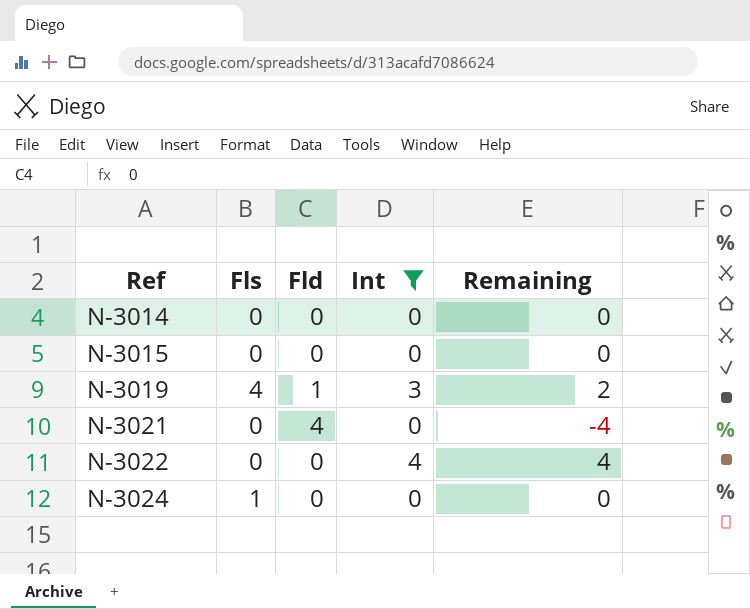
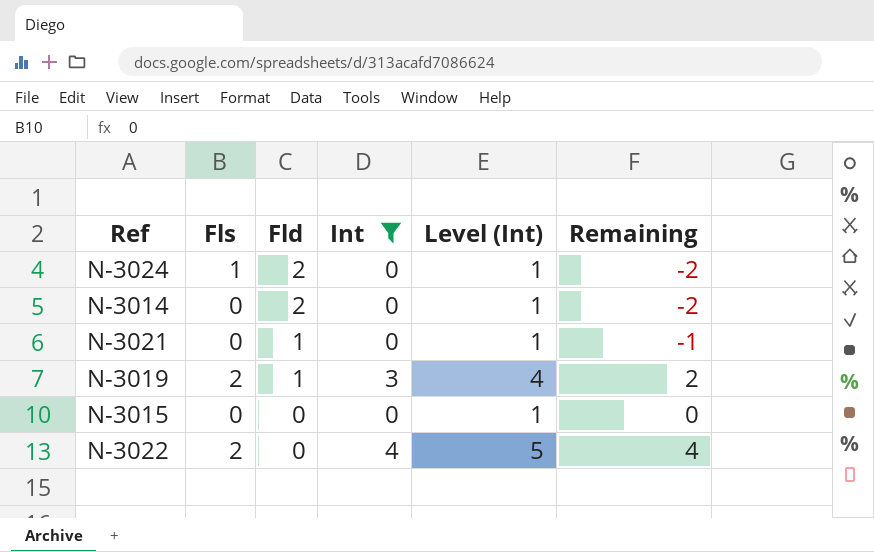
row order: Ref ascending -> Fld descending
column Level (Int) | formula: none -> [Int] + 1
N-3024 | Fld: 0 -> 2
N-3024 | Remaining: 0 -> -2
N-3014 | Fld: 0 -> 2
N-3014 | Remaining: 0 -> -2
N-3021 | Fld: 4 -> 1
N-3021 | Remaining: -4 -> -1
N-3019 | Fls: 4 -> 2
N-3022 | Fls: 0 -> 2

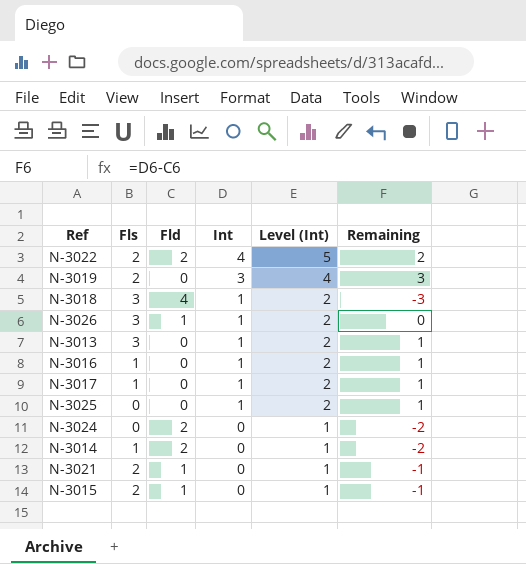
filter: Int != 1 -> none
row order: Fld descending -> Int descending
N-3022 | Fld: 0 -> 2
N-3022 | Remaining: 4 -> 2
N-3019 | Fld: 1 -> 0
N-3019 | Remaining: 2 -> 3
N-3024 | Fls: 1 -> 0
N-3014 | Fls: 0 -> 1
N-3021 | Fls: 0 -> 2
N-3015 | Fls: 0 -> 2
N-3015 | Fld: 0 -> 1
N-3015 | Remaining: 0 -> -1

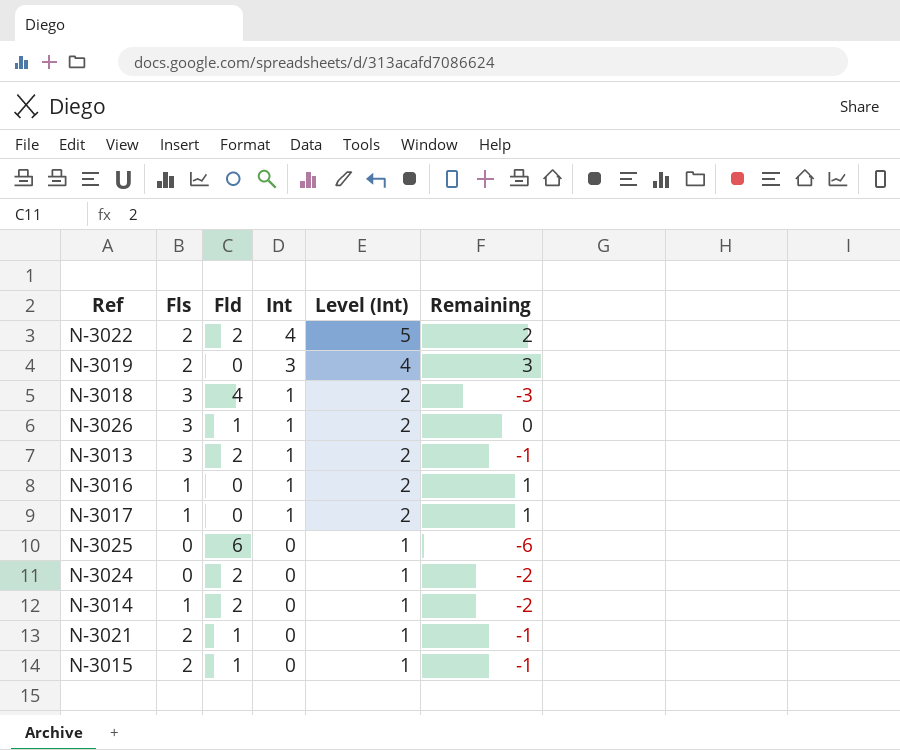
N-3013 | Fld: 0 -> 2
N-3013 | Remaining: 1 -> -1
N-3025 | Fld: 0 -> 6
N-3025 | Int: 1 -> 0
N-3025 | Level (Int): 2 -> 1
N-3025 | Remaining: 1 -> -6

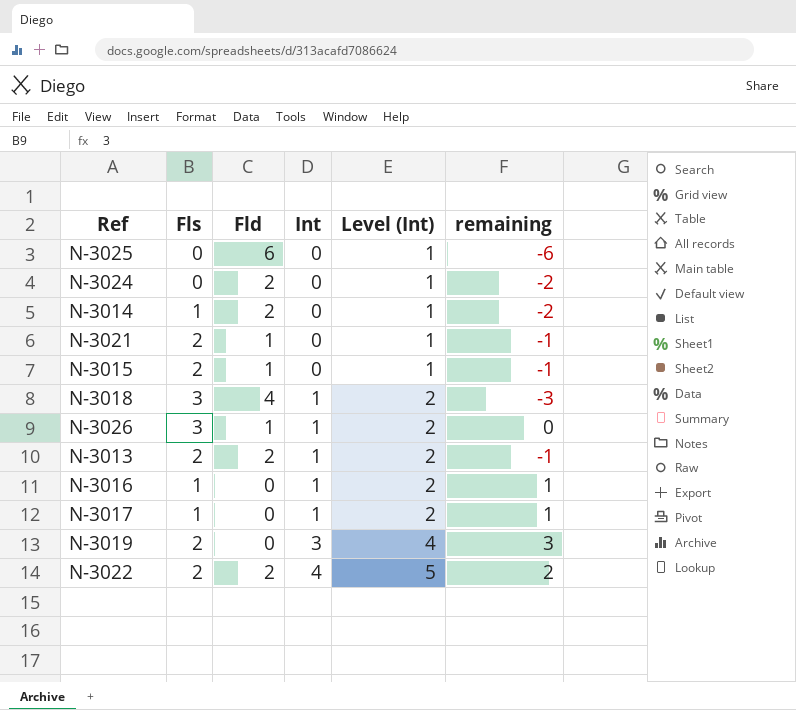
row order: Int descending -> Int ascending
column name: Remaining -> remaining
N-3013 | Fls: 3 -> 2

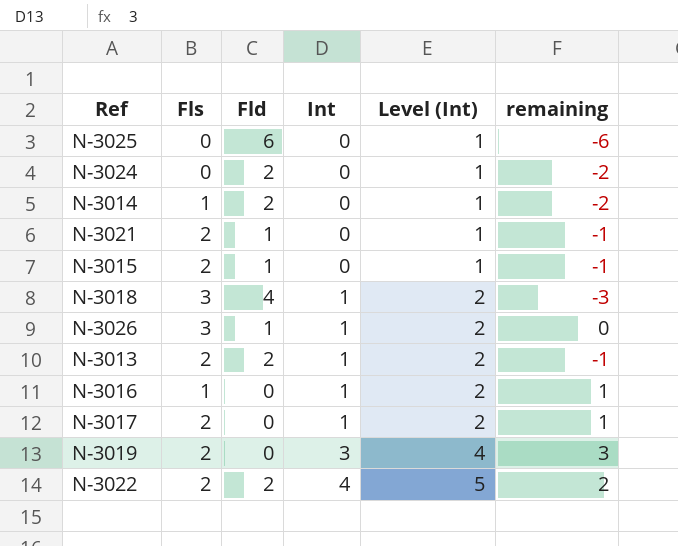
N-3017 | Fls: 1 -> 2

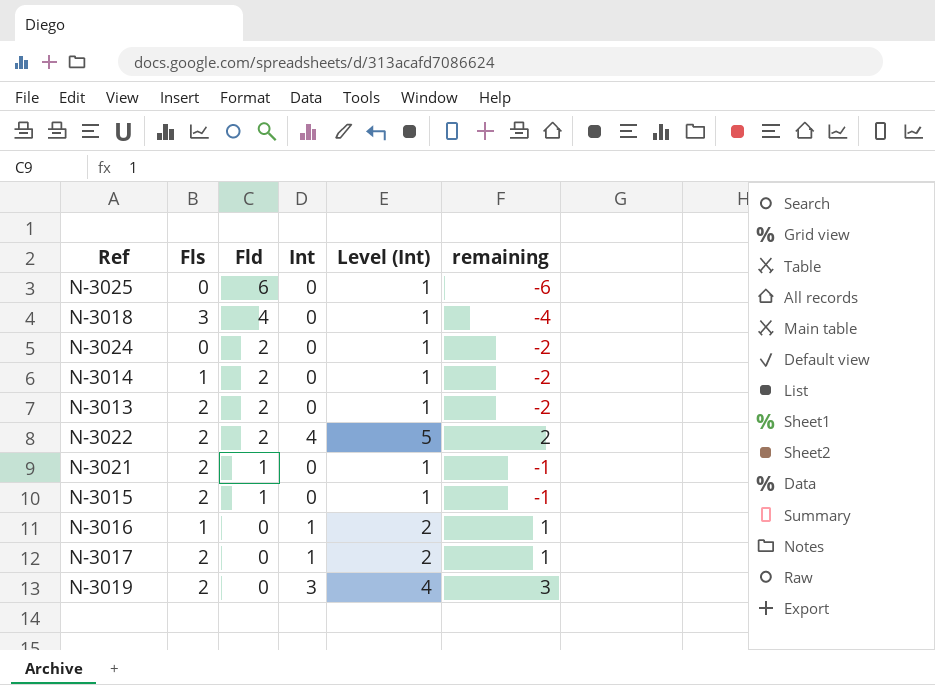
row order: Int ascending -> Fld descending
row N-3026: 3 | 1 | 1 | 2 | 0 -> none
N-3018 | Int: 1 -> 0
N-3018 | Level (Int): 2 -> 1
N-3018 | remaining: -3 -> -4
N-3013 | Int: 1 -> 0
N-3013 | Level (Int): 2 -> 1
N-3013 | remaining: -1 -> -2

